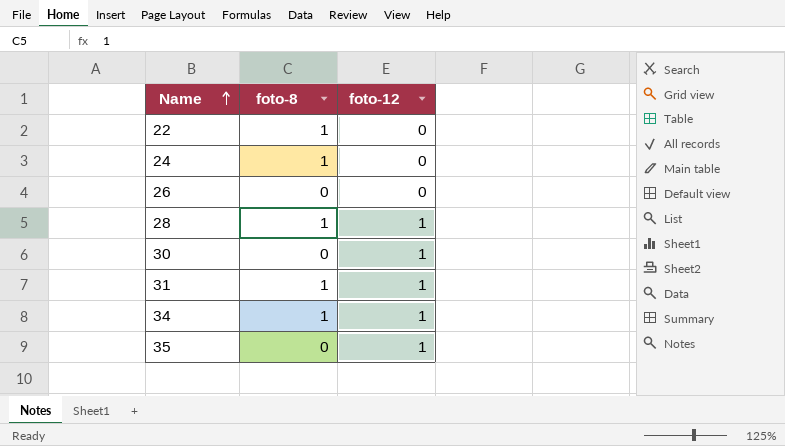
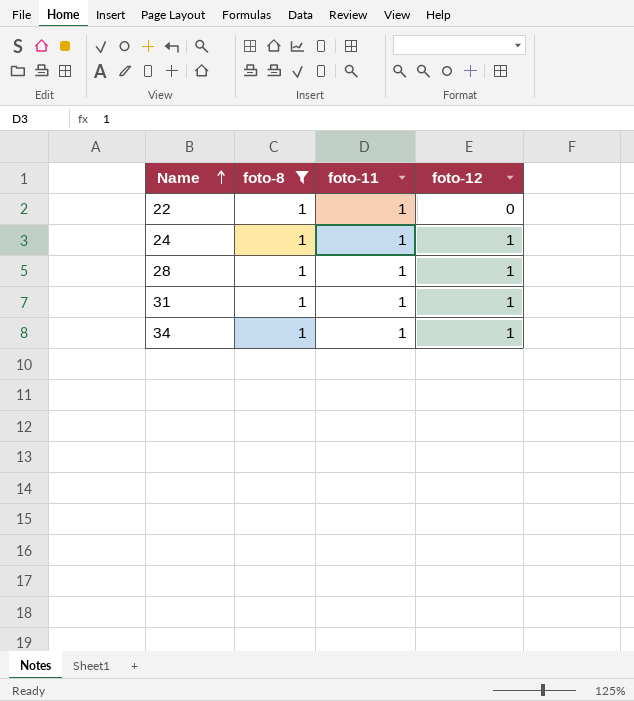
filter: none -> foto-8 = 1
column foto-11 | position: none -> 3
24 | foto-12: 0 -> 1

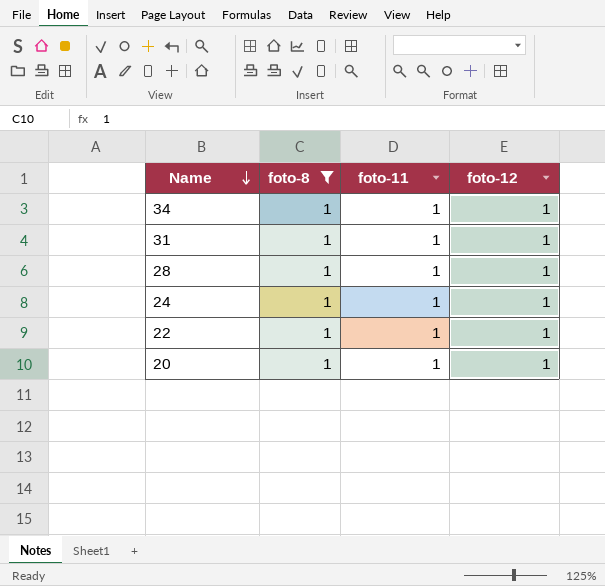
row order: Name ascending -> Name descending
22 | foto-12: 0 -> 1
row 20: none -> 1 | 1 | 1

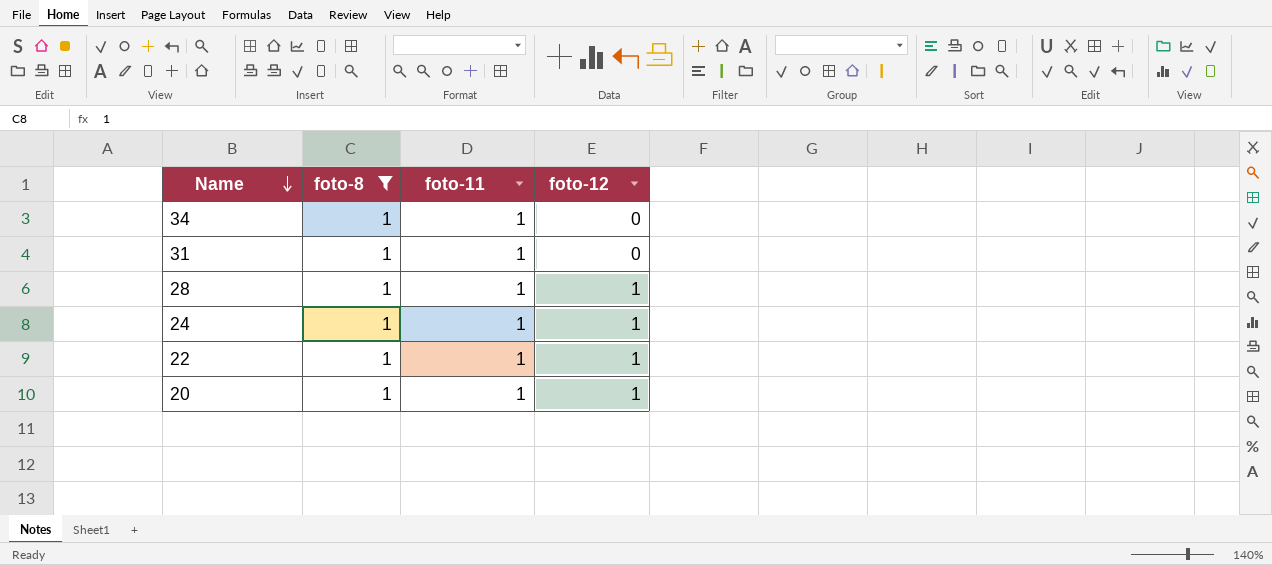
34 | foto-12: 1 -> 0
31 | foto-12: 1 -> 0

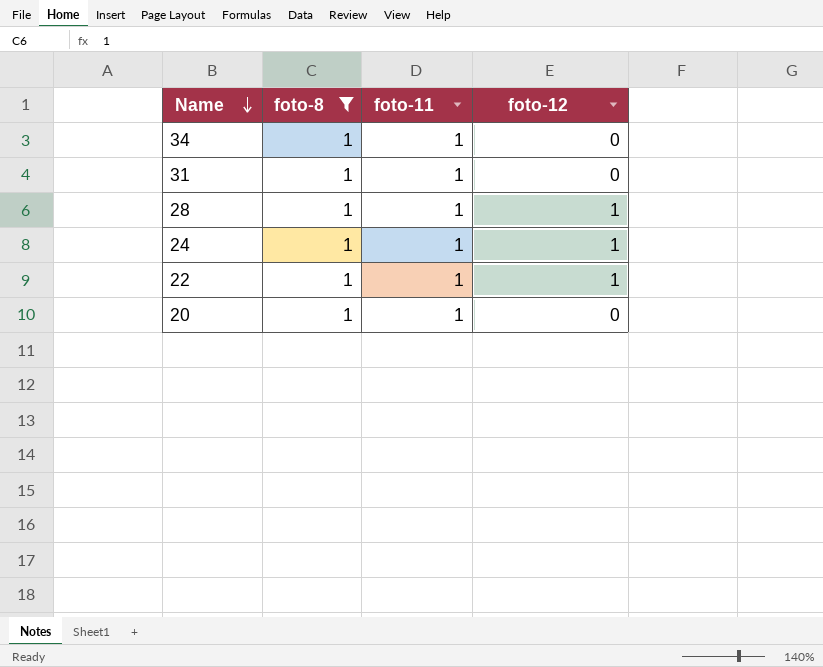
20 | foto-12: 1 -> 0

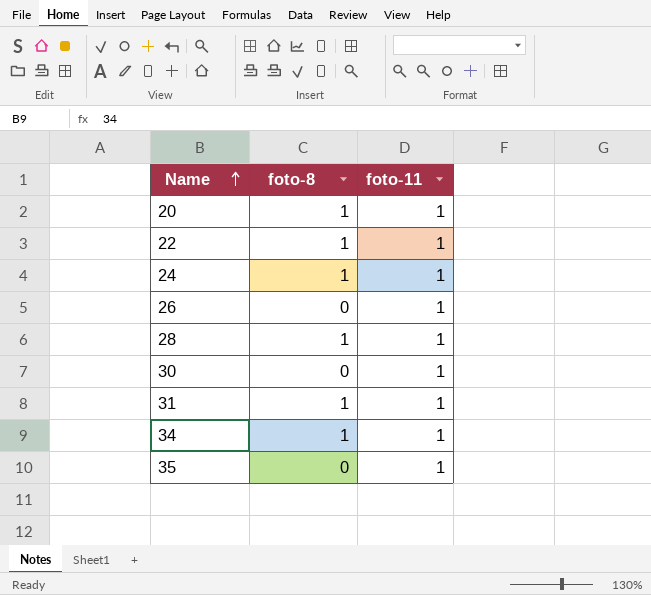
filter: foto-8 = 1 -> none
row order: Name descending -> Name ascending
column foto-12 | position: 4 -> none

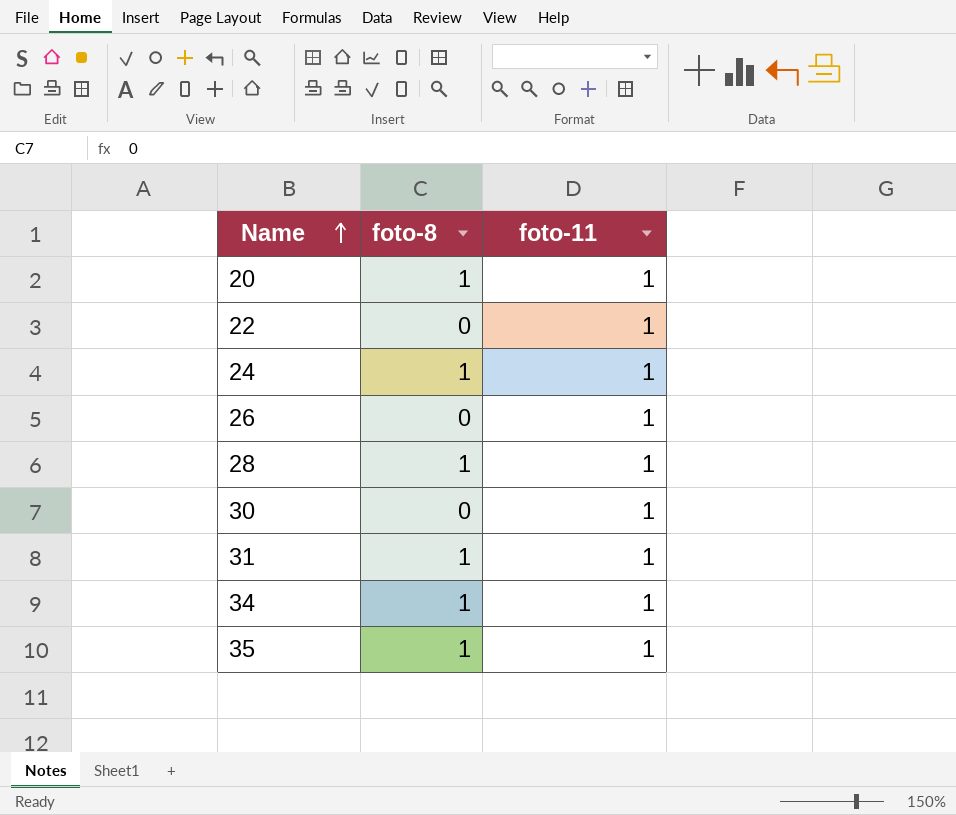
22 | foto-8: 1 -> 0
35 | foto-8: 0 -> 1

